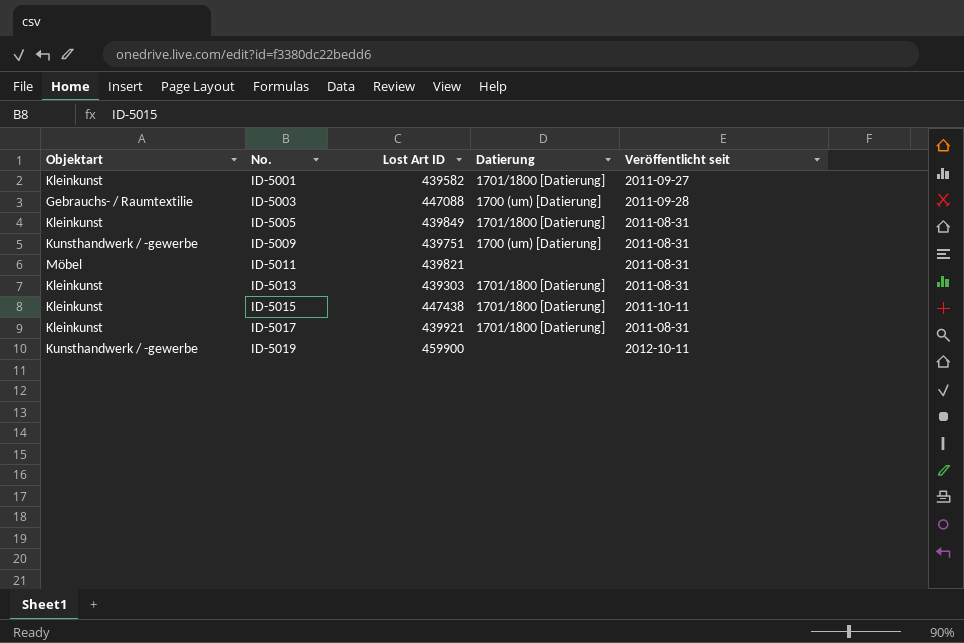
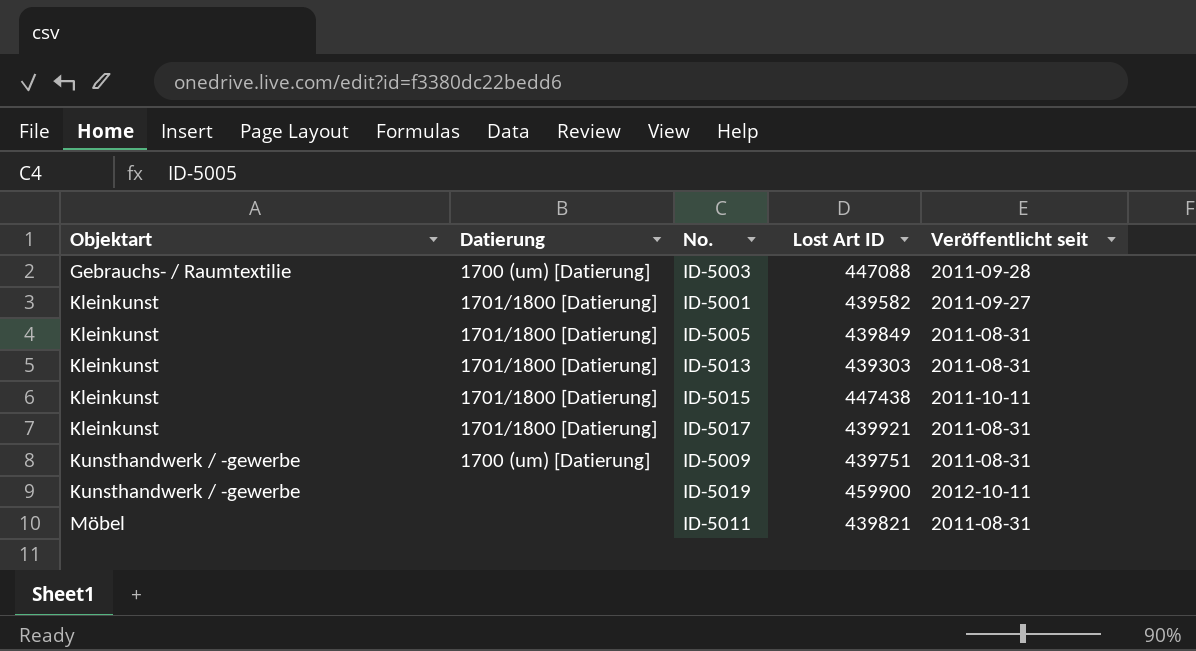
row order: No. ascending -> Objektart ascending
column Datierung | position: 4 -> 2

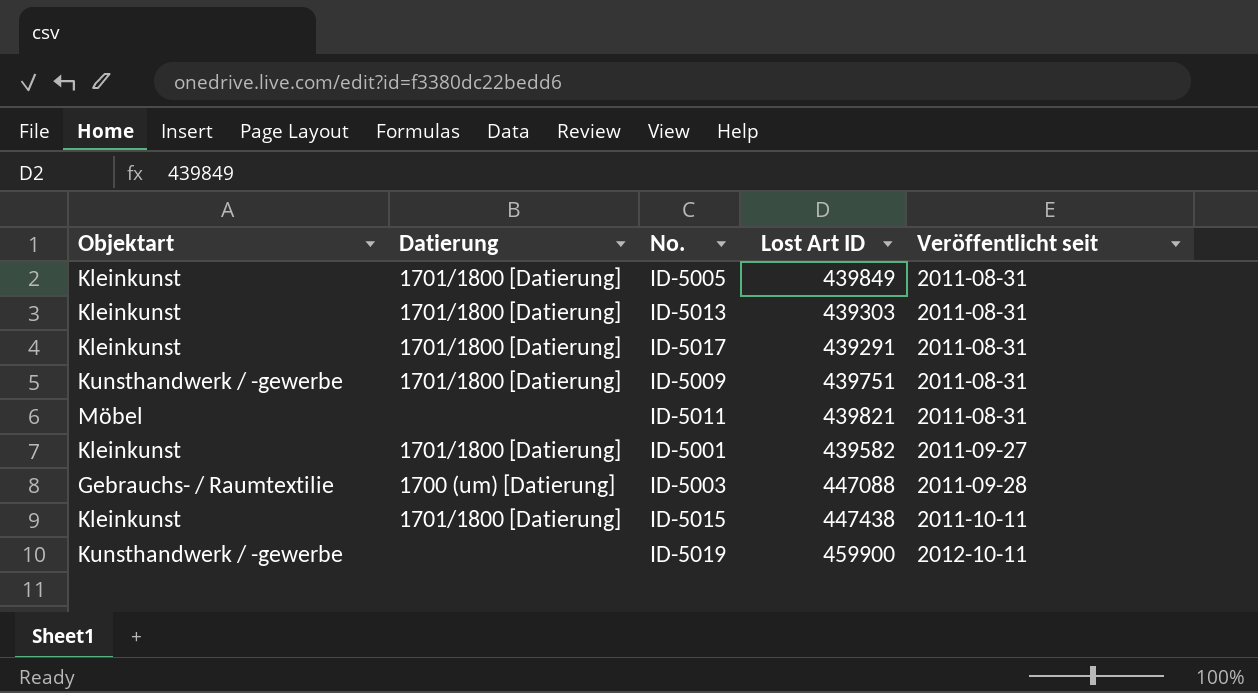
row order: Objektart ascending -> Veröffentlicht seit ascending
ID-5017 | Lost Art ID: 439921 -> 439291
ID-5009 | Datierung: 1700 (um) [Datierung] -> 1701/1800 [Datierung]

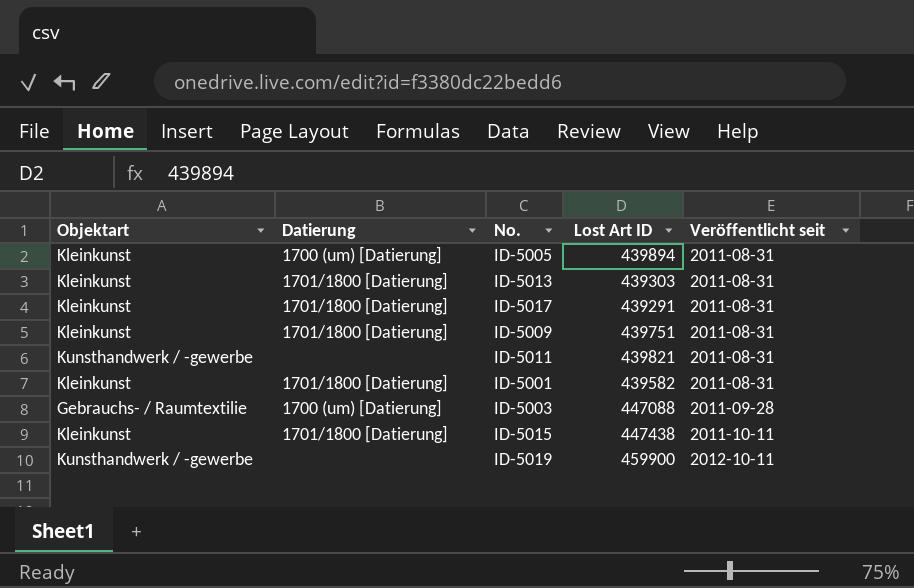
ID-5005 | Datierung: 1701/1800 [Datierung] -> 1700 (um) [Datierung]
ID-5005 | Lost Art ID: 439849 -> 439894
ID-5009 | Objektart: Kunsthandwerk / -gewerbe -> Kleinkunst
ID-5011 | Objektart: Möbel -> Kunsthandwerk / -gewerbe
ID-5001 | Veröffentlicht seit: 2011-09-27 -> 2011-08-31

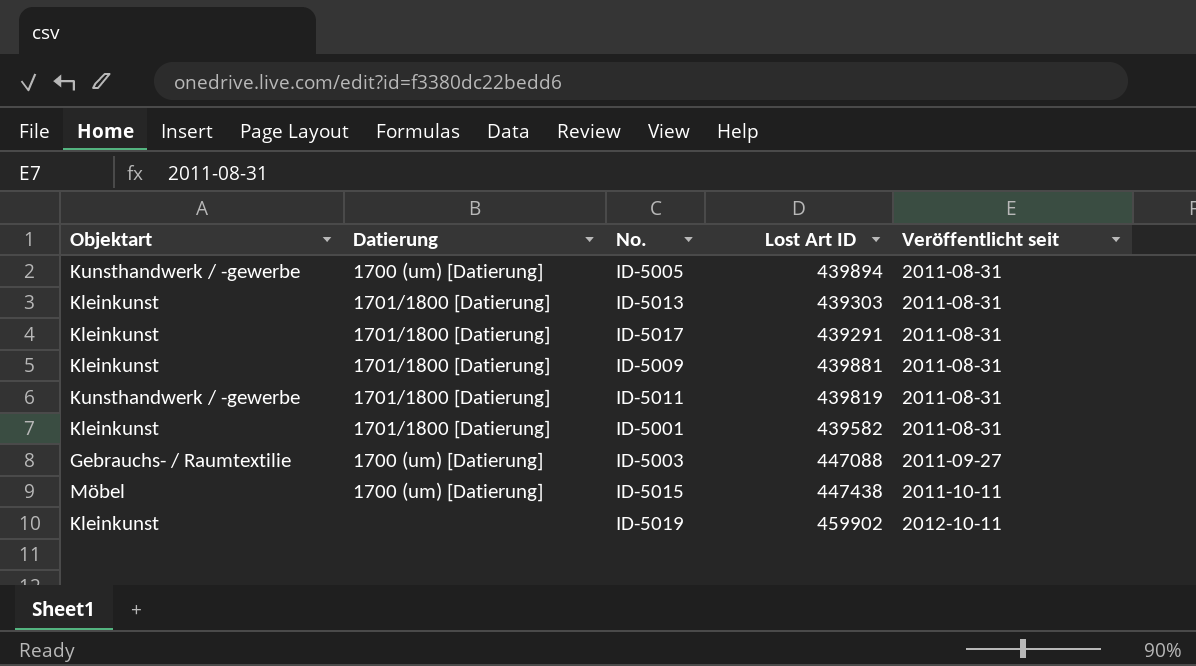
ID-5005 | Objektart: Kleinkunst -> Kunsthandwerk / -gewerbe
ID-5009 | Lost Art ID: 439751 -> 439881
ID-5011 | Datierung: none -> 1701/1800 [Datierung]
ID-5011 | Lost Art ID: 439821 -> 439819
ID-5003 | Veröffentlicht seit: 2011-09-28 -> 2011-09-27
ID-5015 | Objektart: Kleinkunst -> Möbel
ID-5015 | Datierung: 1701/1800 [Datierung] -> 1700 (um) [Datierung]
ID-5019 | Objektart: Kunsthandwerk / -gewerbe -> Kleinkunst
ID-5019 | Lost Art ID: 459900 -> 459902

